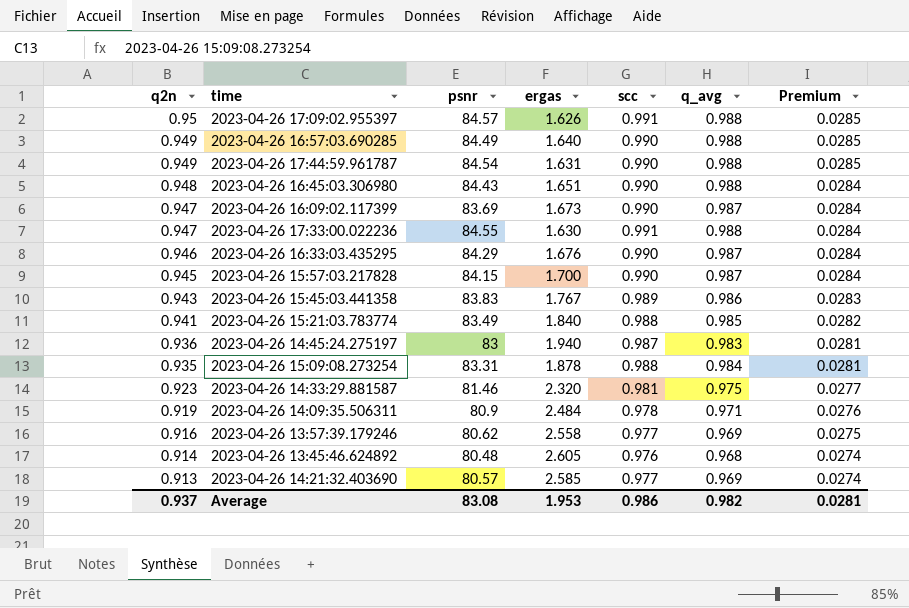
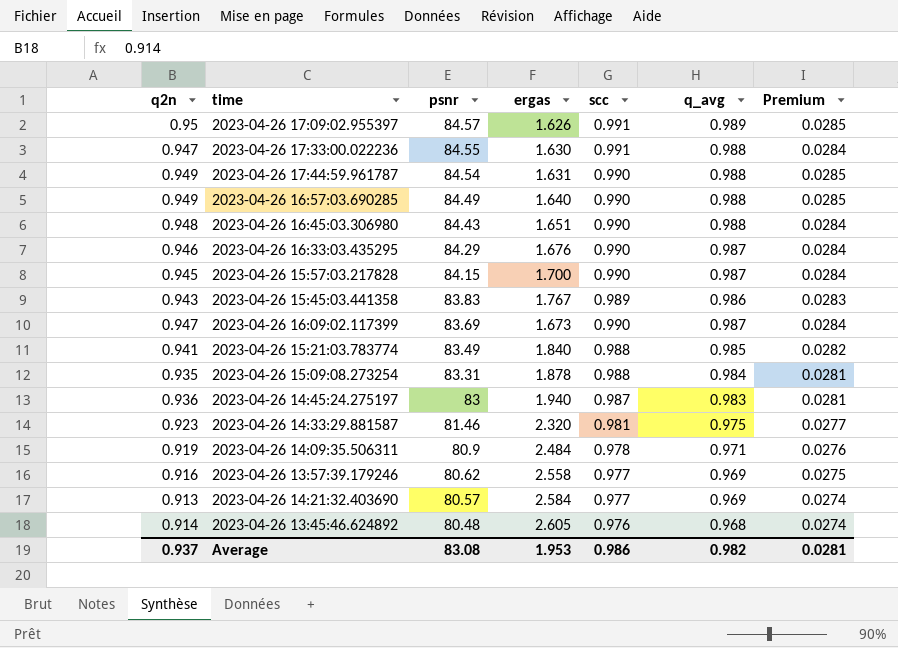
row order: q2n descending -> psnr descending
2023-04-26 17:09:02.955397 | q_avg: 0.988 -> 0.989
2023-04-26 14:21:32.403690 | ergas: 2.585 -> 2.584

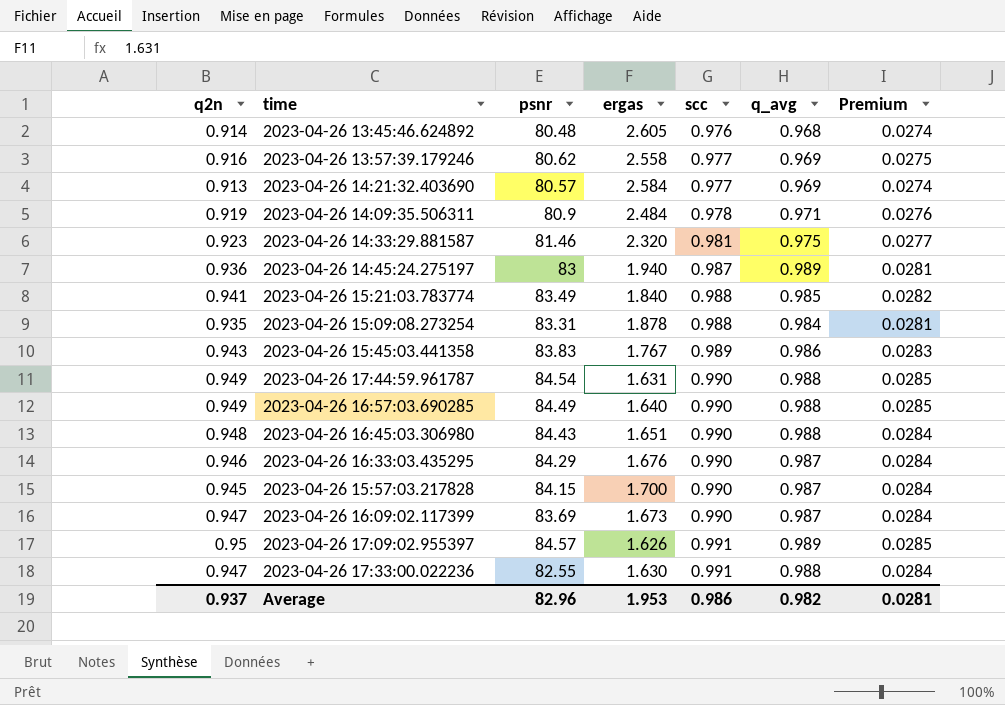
row order: psnr descending -> scc ascending
2023-04-26 14:45:24.275197 | q_avg: 0.983 -> 0.989
2023-04-26 17:33:00.022236 | psnr: 84.55 -> 82.55
Average | psnr: 83.08 -> 82.96

